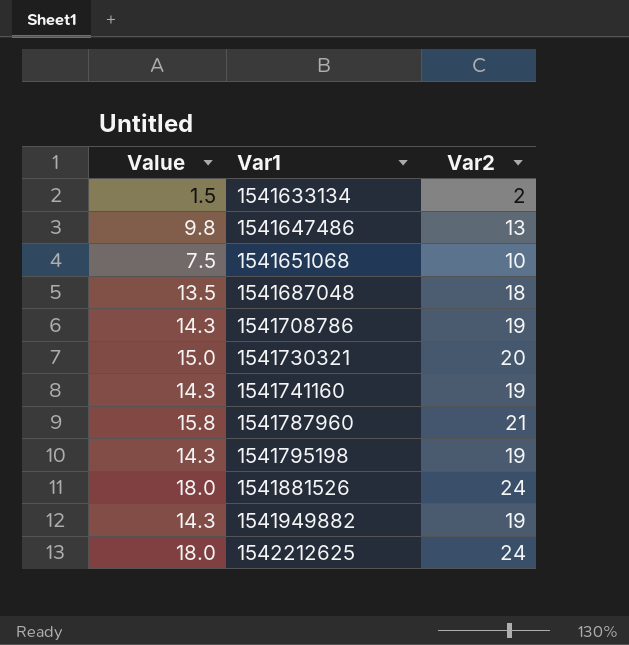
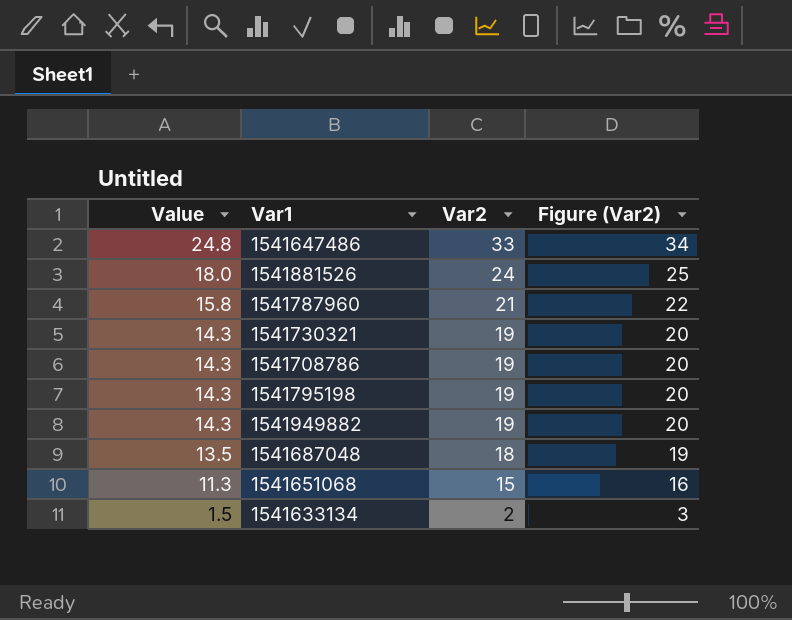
row order: Var1 ascending -> Value descending
column Figure (Var2) | formula: none -> [Var2] + 1
row 1541741160: 14.3 | 19 -> none
row 1542212625: 18.0 | 24 -> none
1541647486 | Value: 9.8 -> 24.8
1541647486 | Var2: 13 -> 33
1541730321 | Value: 15.0 -> 14.3
1541730321 | Var2: 20 -> 19
1541651068 | Value: 7.5 -> 11.3
1541651068 | Var2: 10 -> 15

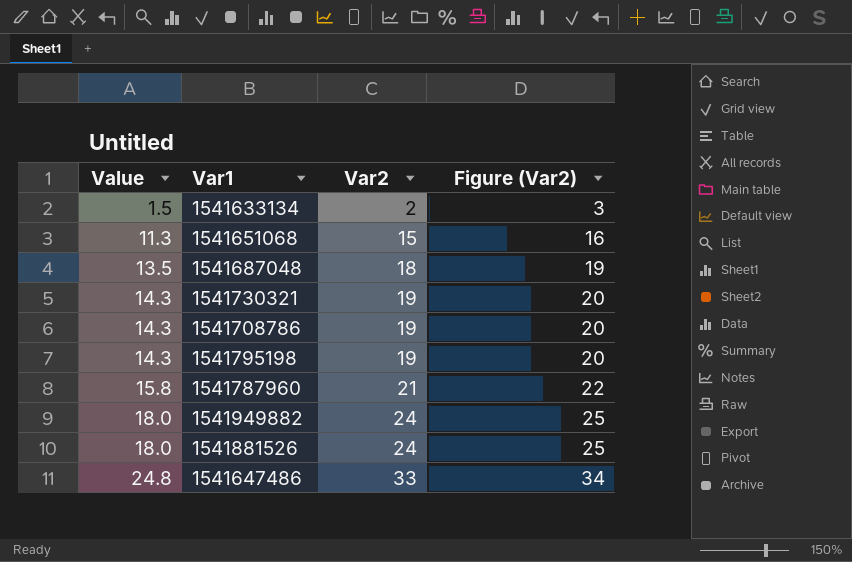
row order: Value descending -> Value ascending
1541949882 | Value: 14.3 -> 18.0
1541949882 | Var2: 19 -> 24
1541949882 | Figure (Var2): 20 -> 25

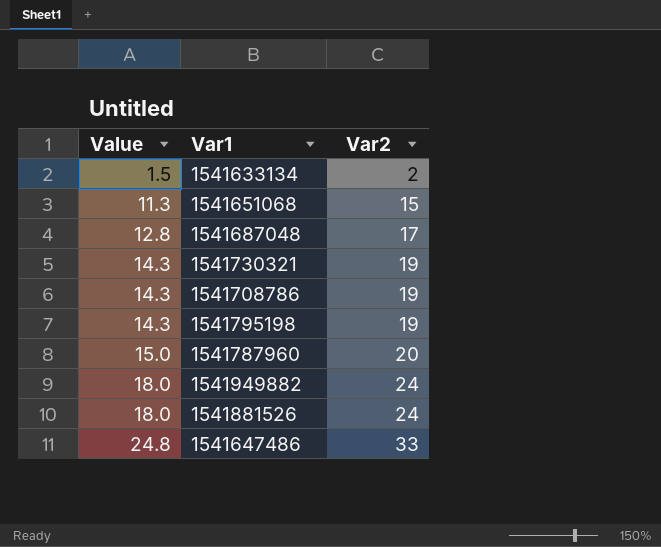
column Figure (Var2) | formula: [Var2] + 1 -> none
1541687048 | Value: 13.5 -> 12.8
1541687048 | Var2: 18 -> 17
1541787960 | Value: 15.8 -> 15.0
1541787960 | Var2: 21 -> 20

